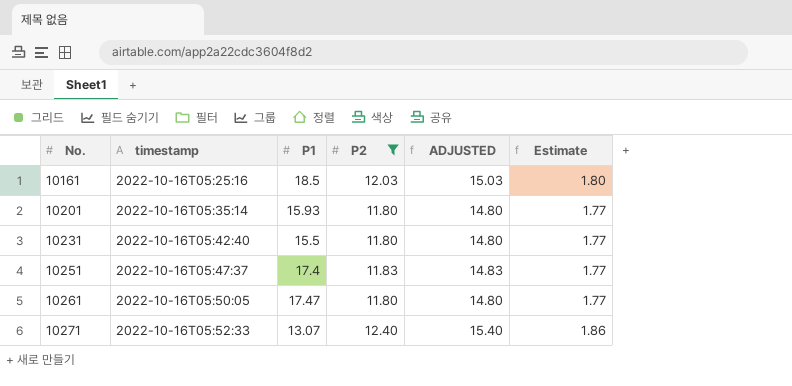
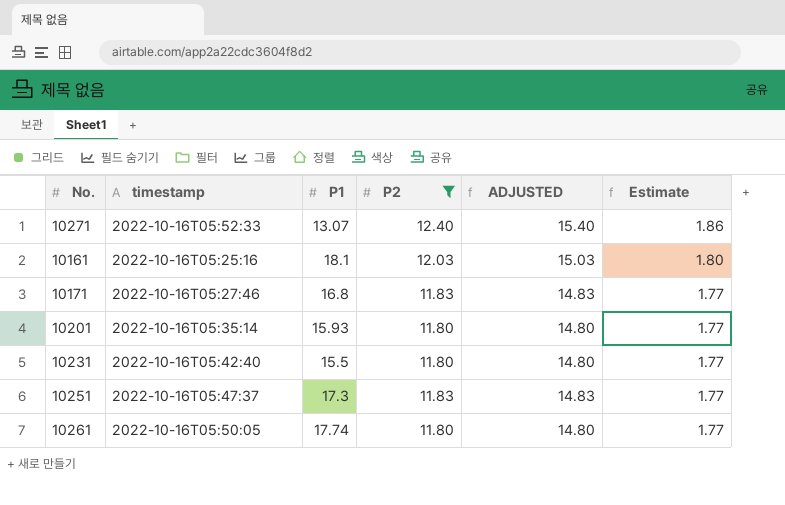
row order: No. ascending -> Estimate descending
10161 | P1: 18.5 -> 18.1
row 10171: none -> 2022-10-16T05:27:46 | 16.8 | 11.83 | 14.83 | 1.77
10251 | P1: 17.4 -> 17.3
10261 | P1: 17.47 -> 17.74

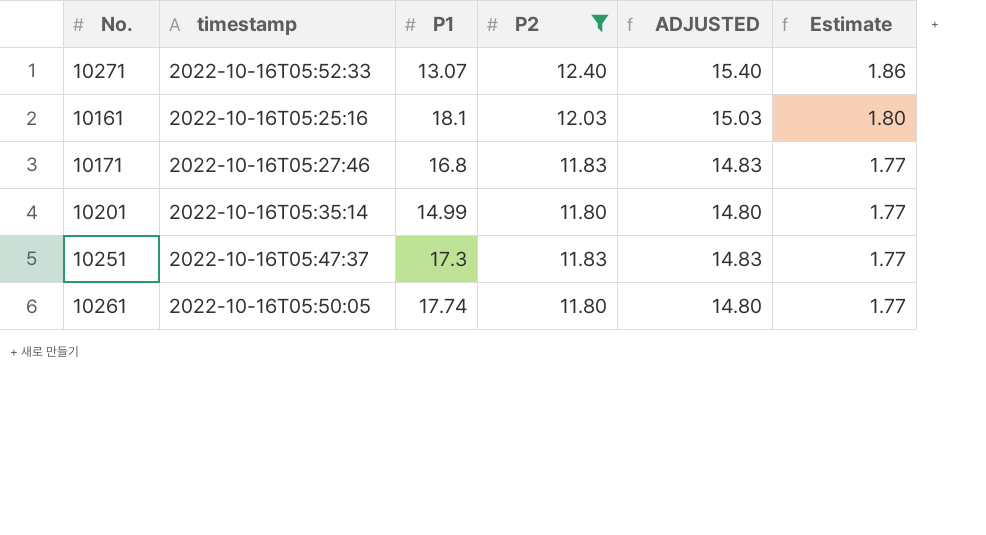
row 10231: 2022-10-16T05:42:40 | 15.5 | 11.80 | 14.80 | 1.77 -> none
10201 | P1: 15.93 -> 14.99

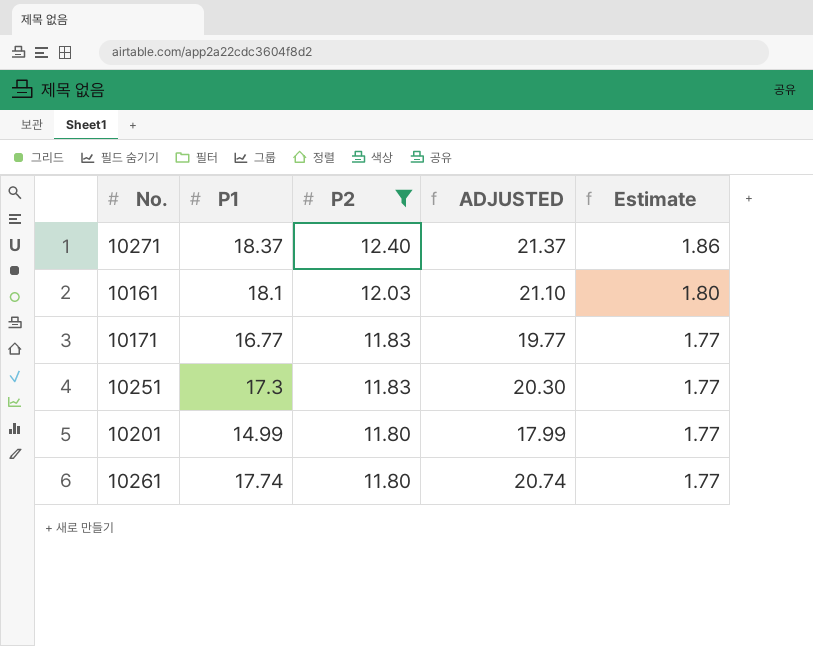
row order: Estimate descending -> P2 descending
column timestamp | position: 2 -> none
column ADJUSTED | formula: [P2] + 3 -> [P1] + 3
10271 | P1: 13.07 -> 18.37
10171 | P1: 16.8 -> 16.77

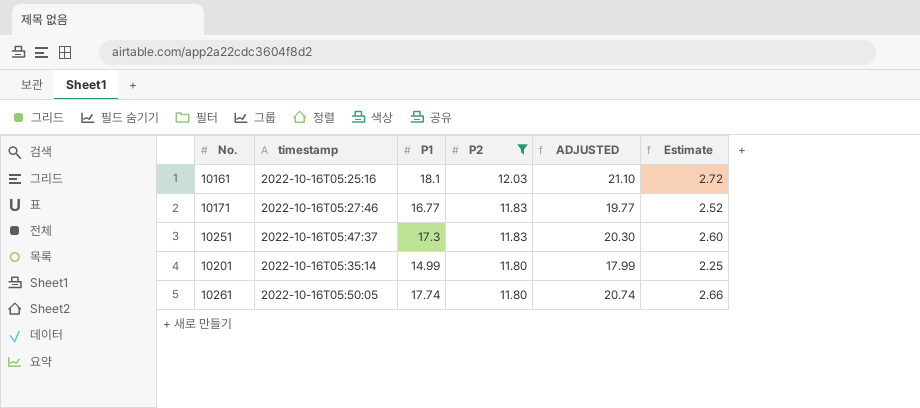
column timestamp | position: none -> 2
column Estimate | formula: [P2] * 0.15 -> [P1] * 0.15
row 10271: 18.37 | 12.40 | 21.37 | 1.86 -> none

